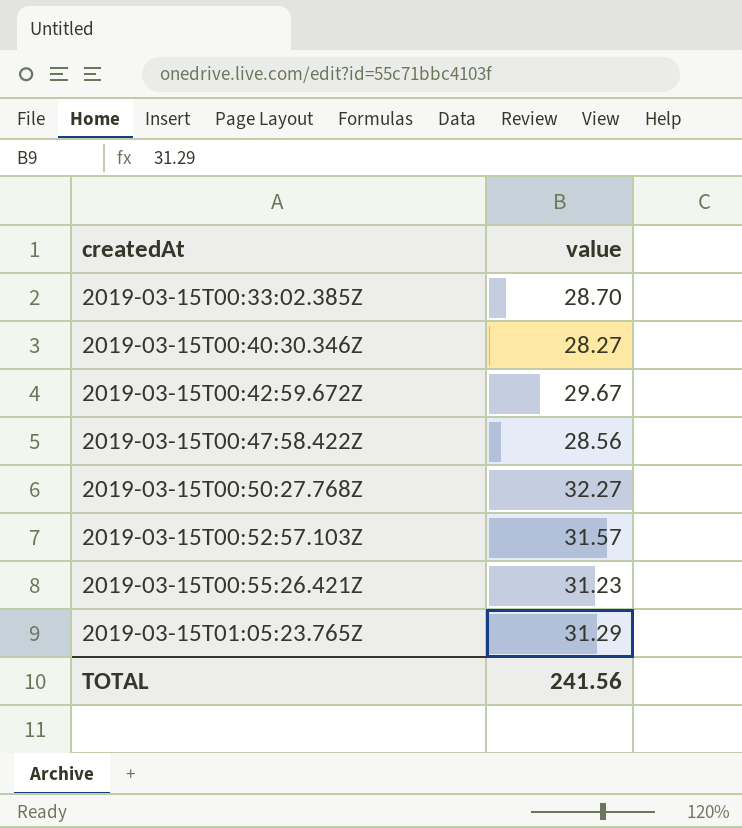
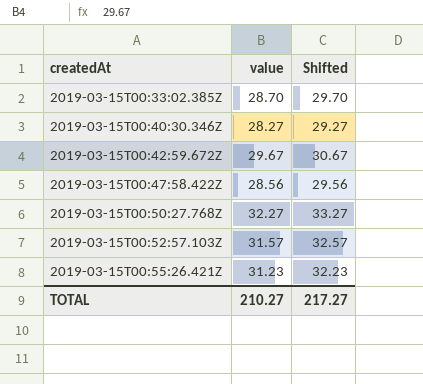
column Shifted | formula: none -> [value] + 1
row 2019-03-15T01:05:23.765Z: 31.29 -> none
TOTAL | value: 241.56 -> 210.27

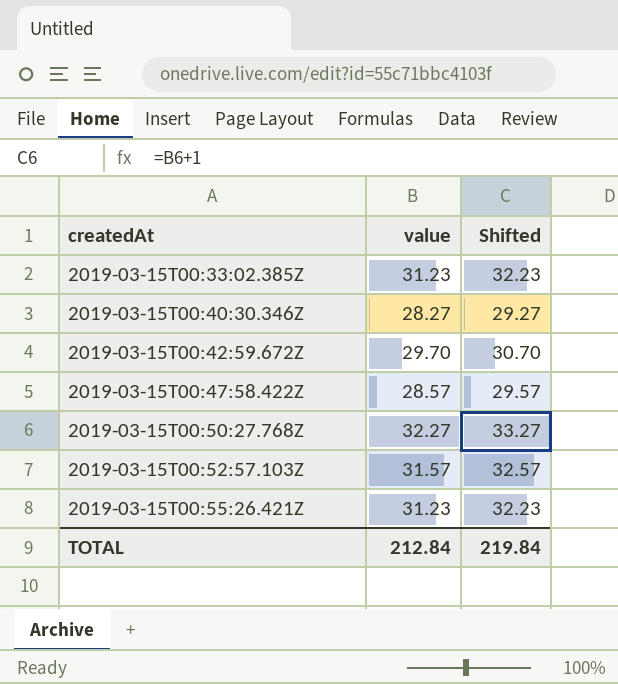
2019-03-15T00:33:02.385Z | value: 28.70 -> 31.23
2019-03-15T00:33:02.385Z | Shifted: 29.70 -> 32.23
2019-03-15T00:42:59.672Z | value: 29.67 -> 29.70
2019-03-15T00:42:59.672Z | Shifted: 30.67 -> 30.70
2019-03-15T00:47:58.422Z | value: 28.56 -> 28.57
2019-03-15T00:47:58.422Z | Shifted: 29.56 -> 29.57
TOTAL | value: 210.27 -> 212.84
TOTAL | Shifted: 217.27 -> 219.84

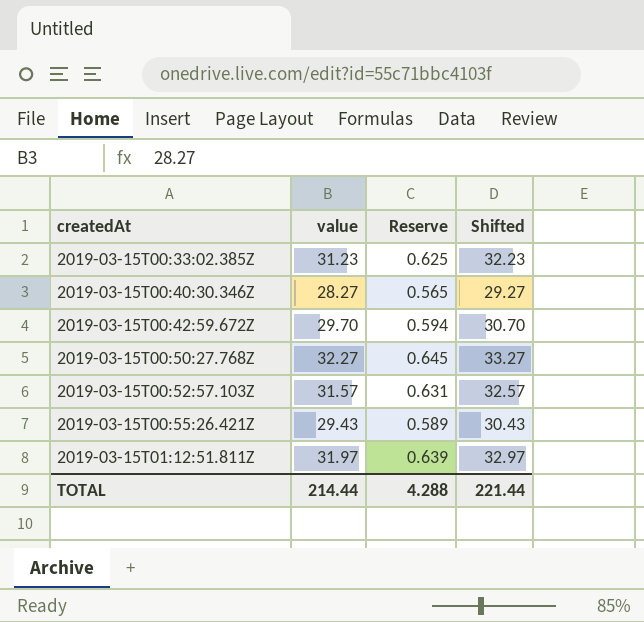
column Reserve | formula: none -> [value] * 0.02
row 2019-03-15T00:47:58.422Z: 28.57 | 29.57 -> none
2019-03-15T00:55:26.421Z | value: 31.23 -> 29.43
2019-03-15T00:55:26.421Z | Shifted: 32.23 -> 30.43
row 2019-03-15T01:12:51.811Z: none -> 31.97 | 0.639 | 32.97
TOTAL | value: 212.84 -> 214.44
TOTAL | Shifted: 219.84 -> 221.44

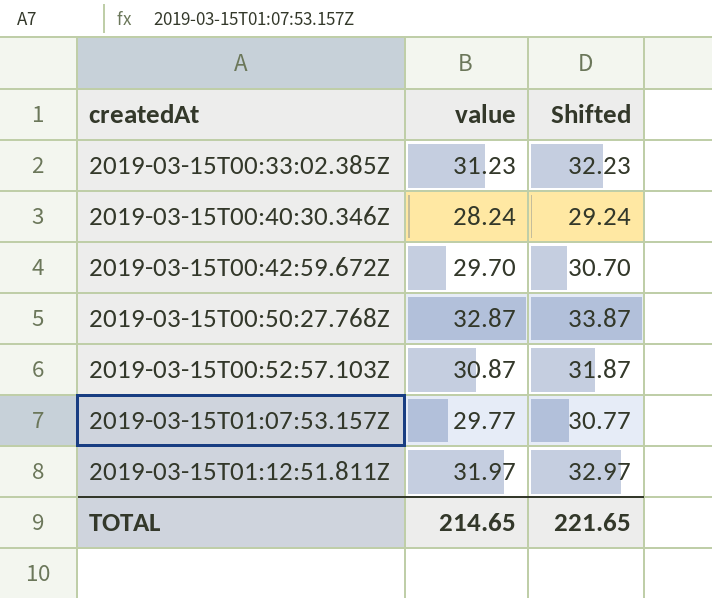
column Reserve | formula: [value] * 0.02 -> none
row 2019-03-15T00:55:26.421Z: 29.43 | 0.589 | 30.43 -> none
2019-03-15T00:40:30.346Z | value: 28.27 -> 28.24
2019-03-15T00:40:30.346Z | Shifted: 29.27 -> 29.24
2019-03-15T00:50:27.768Z | value: 32.27 -> 32.87
2019-03-15T00:50:27.768Z | Shifted: 33.27 -> 33.87
2019-03-15T00:52:57.103Z | value: 31.57 -> 30.87
2019-03-15T00:52:57.103Z | Shifted: 32.57 -> 31.87
row 2019-03-15T01:07:53.157Z: none -> 29.77 | 30.77
TOTAL | value: 214.44 -> 214.65
TOTAL | Shifted: 221.44 -> 221.65

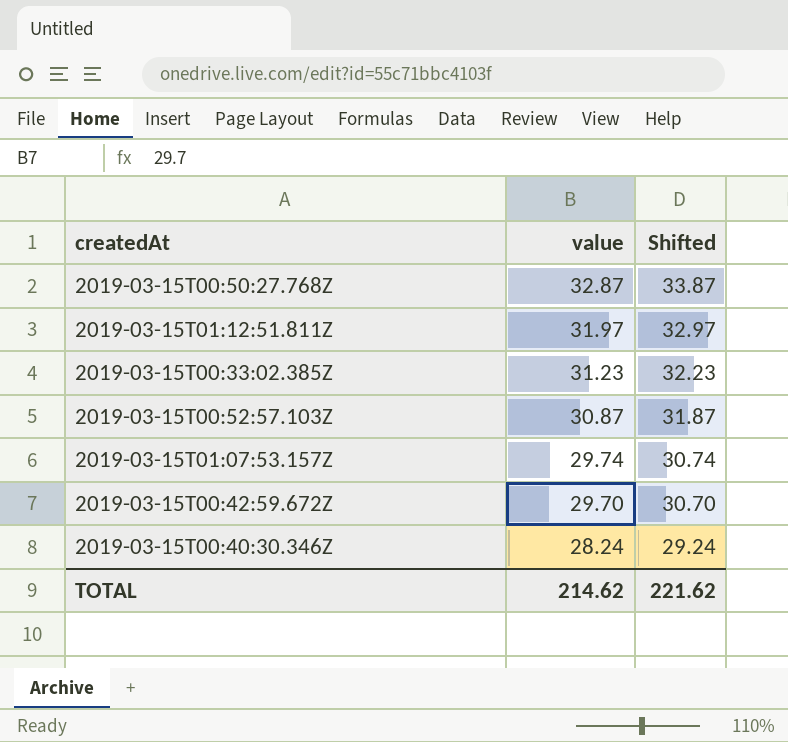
row order: createdAt ascending -> value descending
2019-03-15T01:07:53.157Z | value: 29.77 -> 29.74
2019-03-15T01:07:53.157Z | Shifted: 30.77 -> 30.74
TOTAL | value: 214.65 -> 214.62
TOTAL | Shifted: 221.65 -> 221.62

